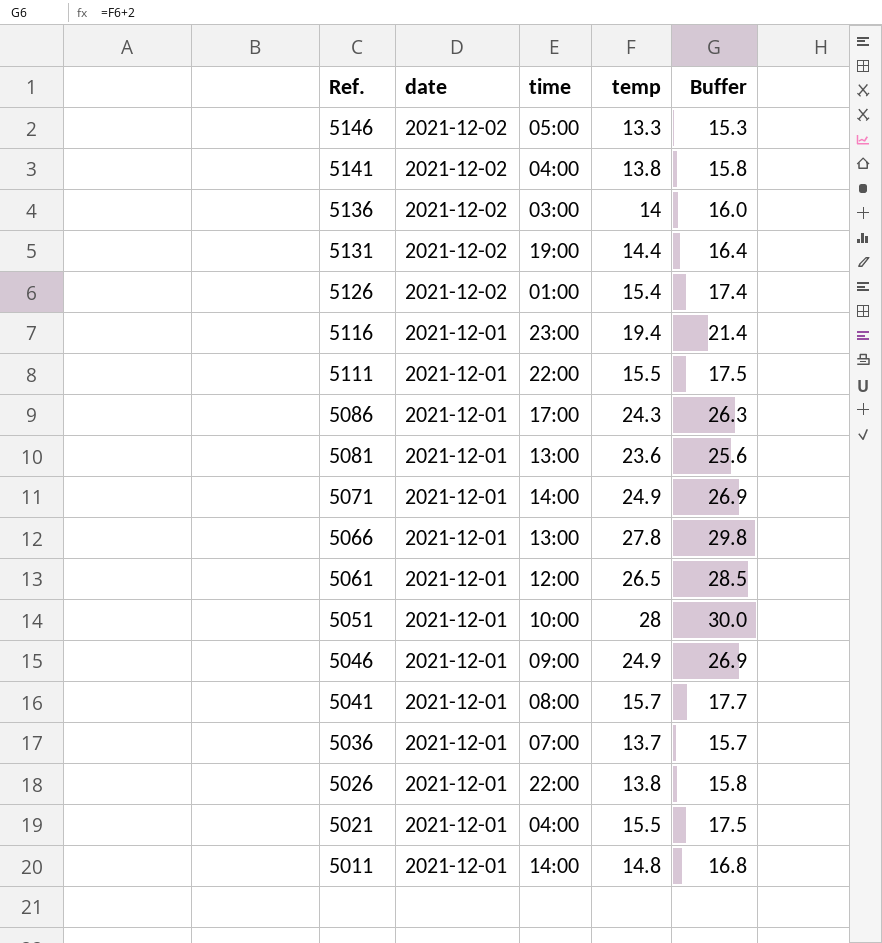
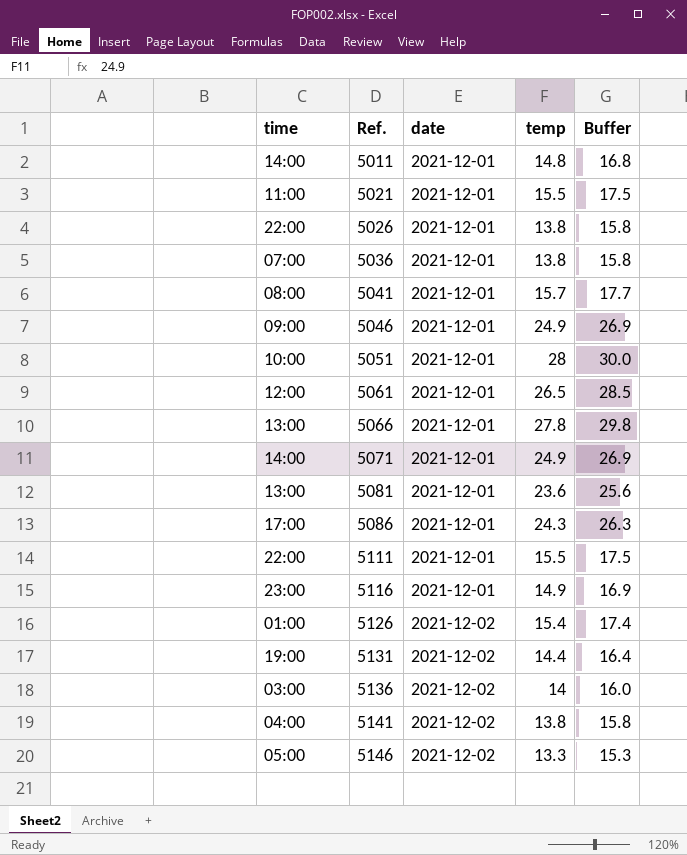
row order: Ref. descending -> Ref. ascending
column time | position: 3 -> 1
5021 | time: 04:00 -> 11:00
5036 | temp: 13.7 -> 13.8
5036 | Buffer: 15.7 -> 15.8
5116 | temp: 19.4 -> 14.9
5116 | Buffer: 21.4 -> 16.9

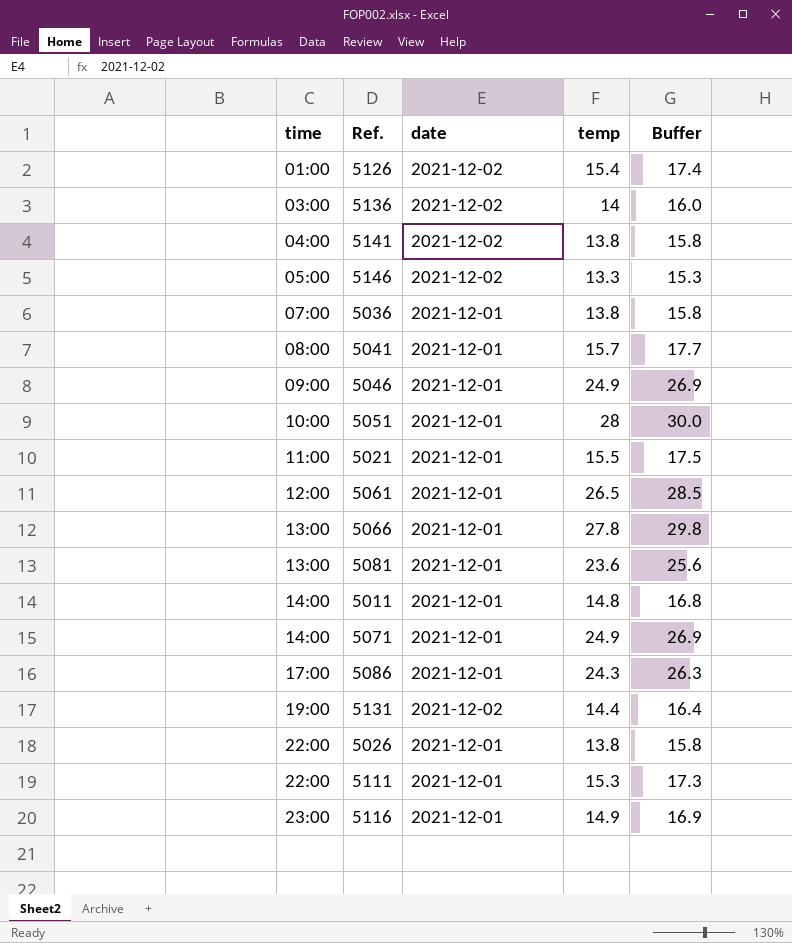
row order: Ref. ascending -> time ascending
5111 | temp: 15.5 -> 15.3
5111 | Buffer: 17.5 -> 17.3

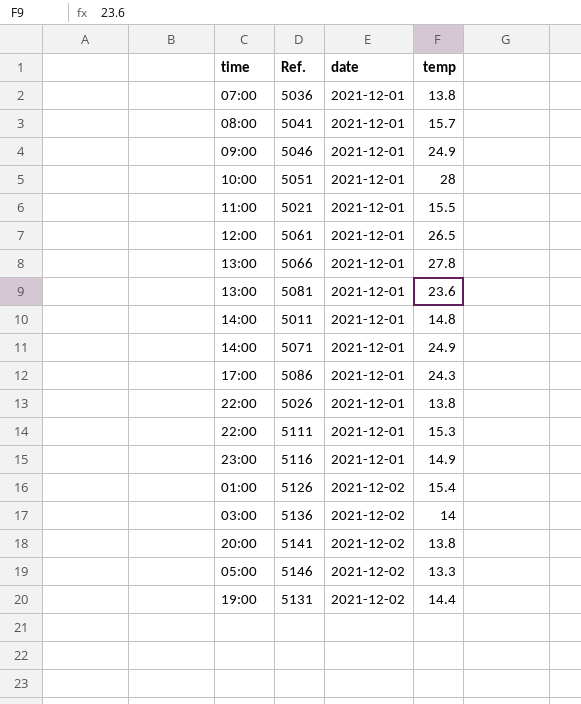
row order: time ascending -> date ascending
column Buffer | formula: [temp] + 2 -> none
5141 | time: 04:00 -> 20:00

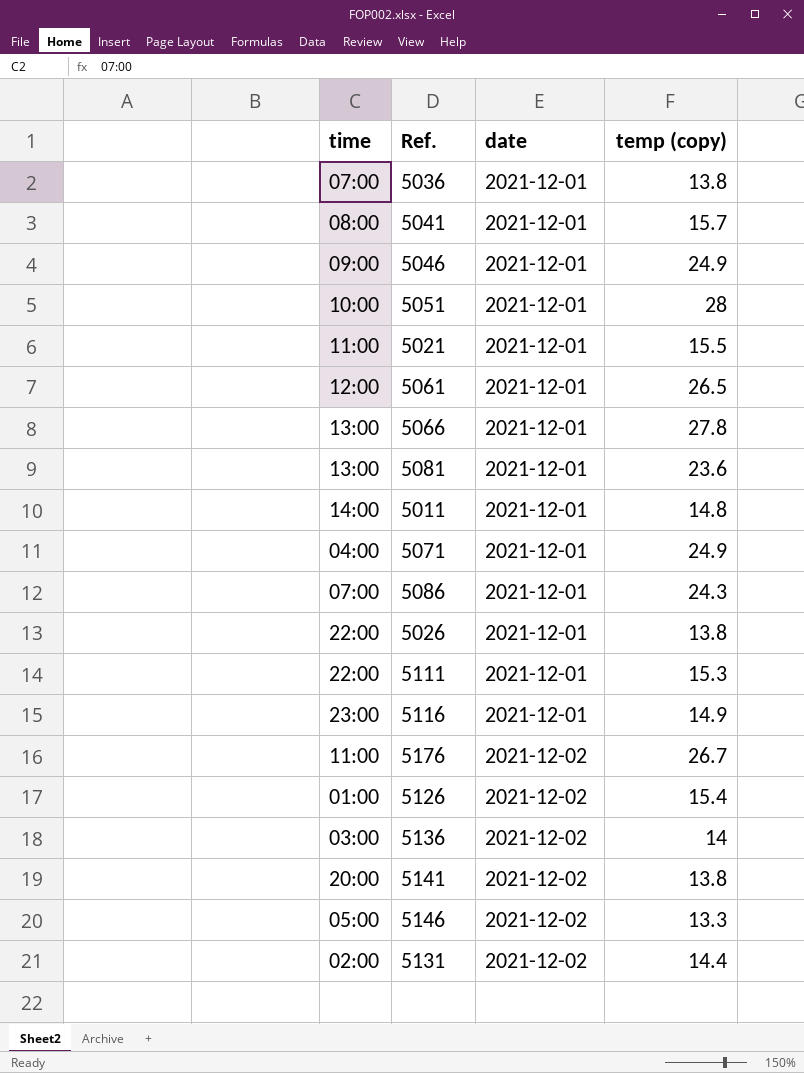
column name: temp -> temp (copy)
5071 | time: 14:00 -> 04:00
5086 | time: 17:00 -> 07:00
row 5176: none -> 11:00 | 2021-12-02 | 26.7
5131 | time: 19:00 -> 02:00

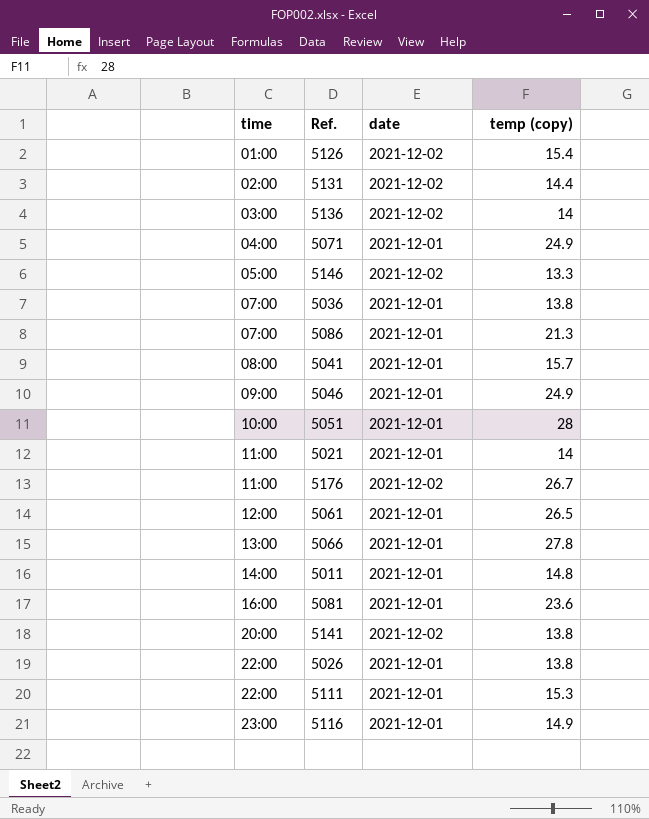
row order: date ascending -> time ascending
5086 | temp (copy): 24.3 -> 21.3
5021 | temp (copy): 15.5 -> 14
5081 | time: 13:00 -> 16:00

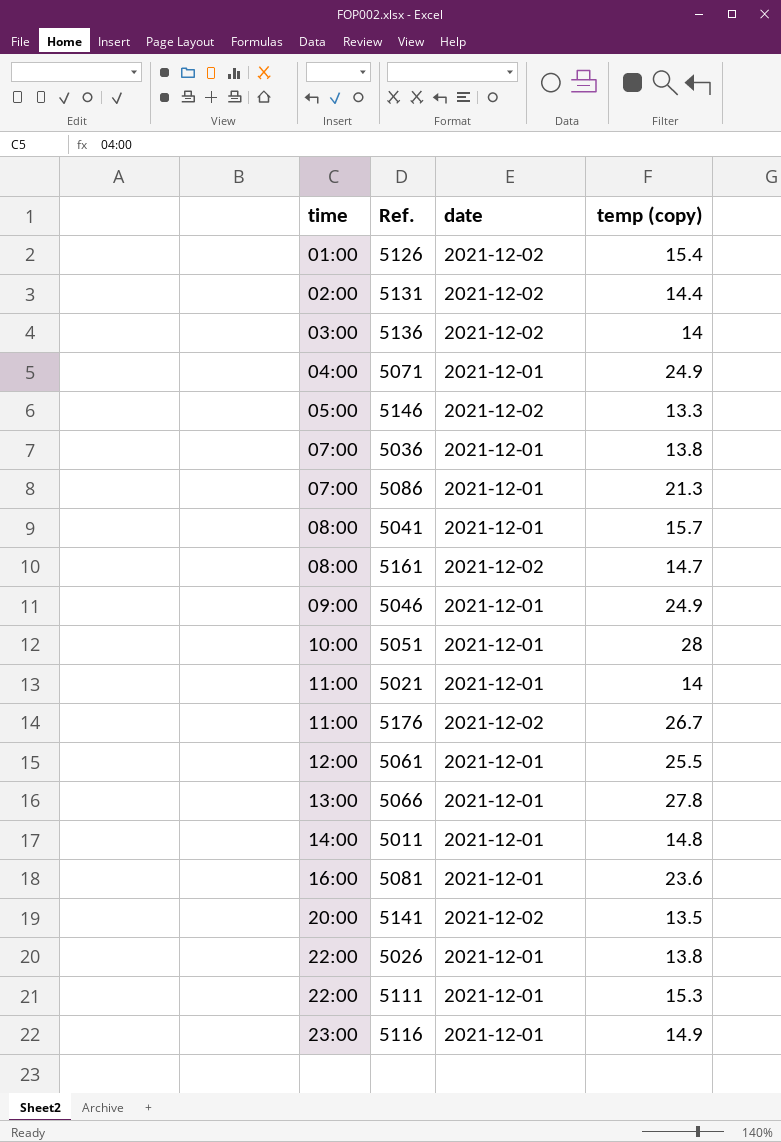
row 5161: none -> 08:00 | 2021-12-02 | 14.7
5061 | temp (copy): 26.5 -> 25.5
5141 | temp (copy): 13.8 -> 13.5

